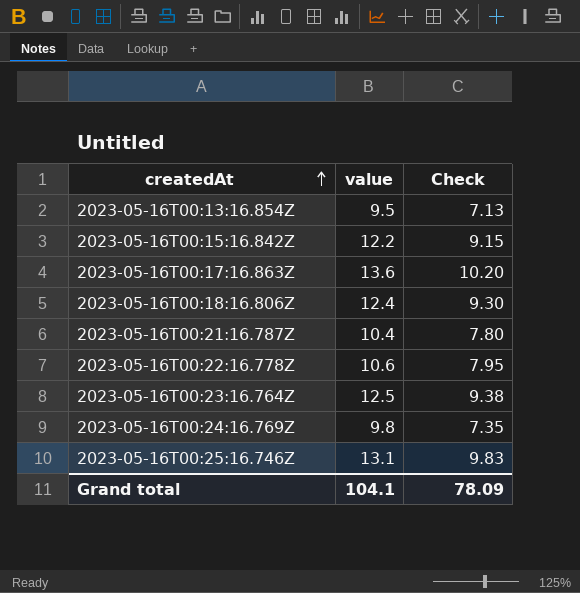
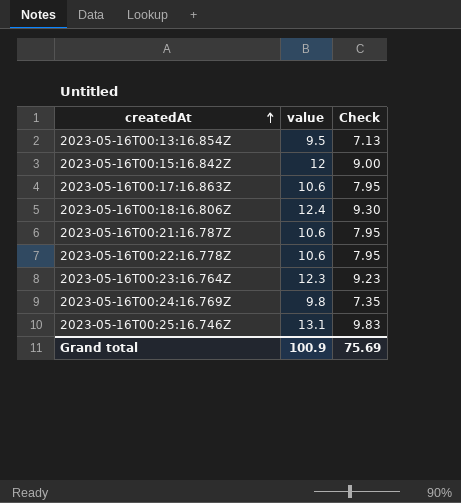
2023-05-16T00:15:16.842Z | value: 12.2 -> 12
2023-05-16T00:15:16.842Z | Check: 9.15 -> 9.00
2023-05-16T00:17:16.863Z | value: 13.6 -> 10.6
2023-05-16T00:17:16.863Z | Check: 10.20 -> 7.95
2023-05-16T00:21:16.787Z | value: 10.4 -> 10.6
2023-05-16T00:21:16.787Z | Check: 7.80 -> 7.95
2023-05-16T00:23:16.764Z | value: 12.5 -> 12.3
2023-05-16T00:23:16.764Z | Check: 9.38 -> 9.23
Grand total | value: 104.1 -> 100.9
Grand total | Check: 78.09 -> 75.69

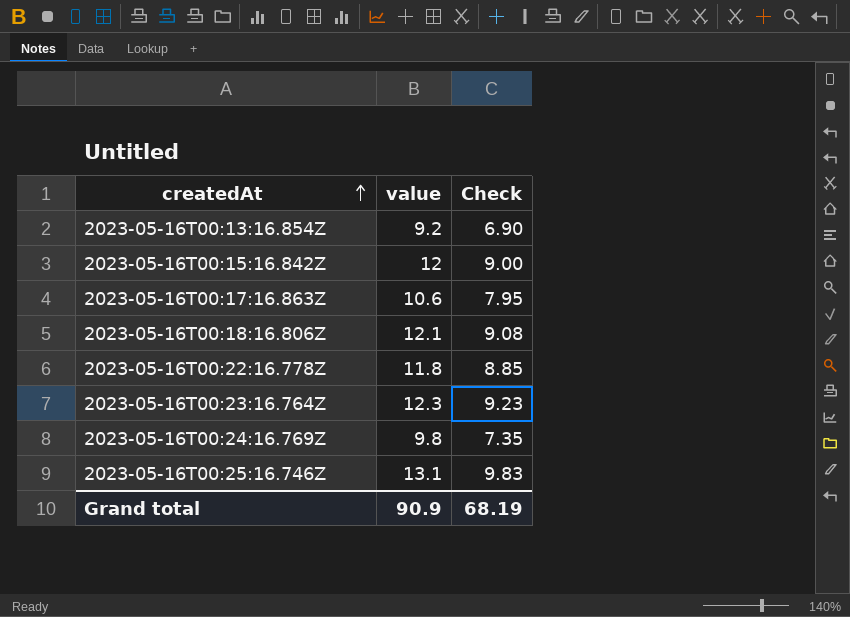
row 2023-05-16T00:21:16.787Z: 10.6 | 7.95 -> none
2023-05-16T00:13:16.854Z | value: 9.5 -> 9.2
2023-05-16T00:13:16.854Z | Check: 7.13 -> 6.90
2023-05-16T00:18:16.806Z | value: 12.4 -> 12.1
2023-05-16T00:18:16.806Z | Check: 9.30 -> 9.08
2023-05-16T00:22:16.778Z | value: 10.6 -> 11.8
2023-05-16T00:22:16.778Z | Check: 7.95 -> 8.85
Grand total | value: 100.9 -> 90.9
Grand total | Check: 75.69 -> 68.19

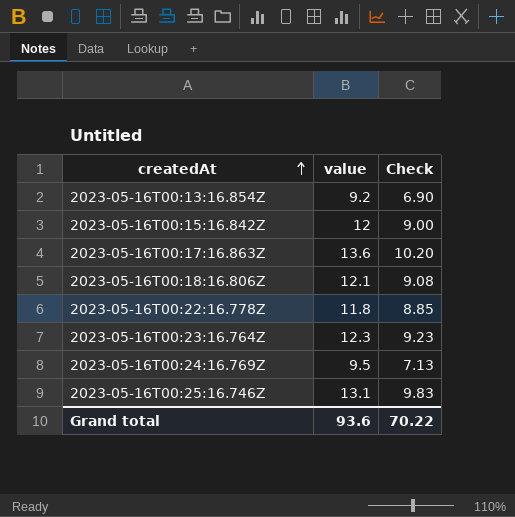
2023-05-16T00:17:16.863Z | value: 10.6 -> 13.6
2023-05-16T00:17:16.863Z | Check: 7.95 -> 10.20
2023-05-16T00:24:16.769Z | value: 9.8 -> 9.5
2023-05-16T00:24:16.769Z | Check: 7.35 -> 7.13
Grand total | value: 90.9 -> 93.6
Grand total | Check: 68.19 -> 70.22

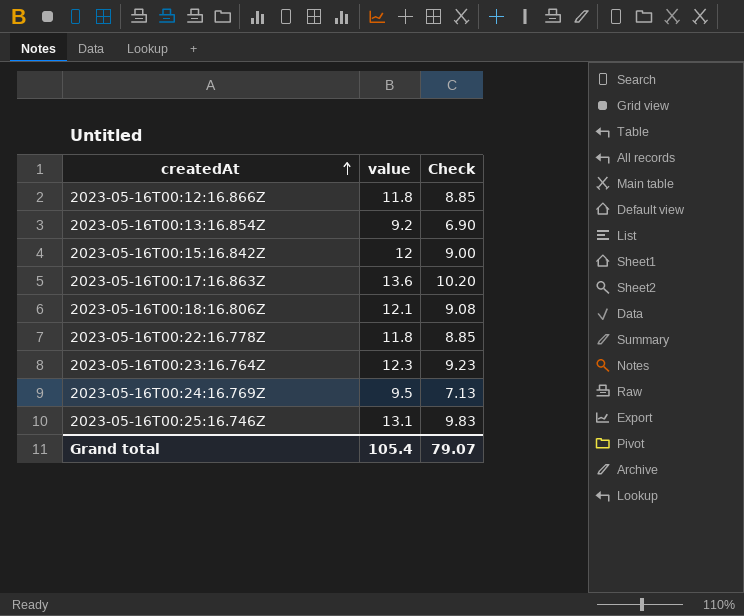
row 2023-05-16T00:12:16.866Z: none -> 11.8 | 8.85
Grand total | value: 93.6 -> 105.4
Grand total | Check: 70.22 -> 79.07

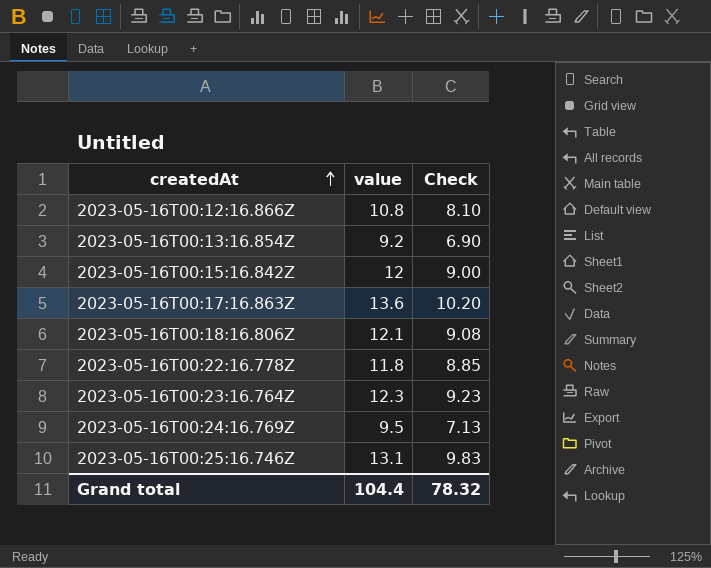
2023-05-16T00:12:16.866Z | value: 11.8 -> 10.8
2023-05-16T00:12:16.866Z | Check: 8.85 -> 8.10
Grand total | value: 105.4 -> 104.4
Grand total | Check: 79.07 -> 78.32

